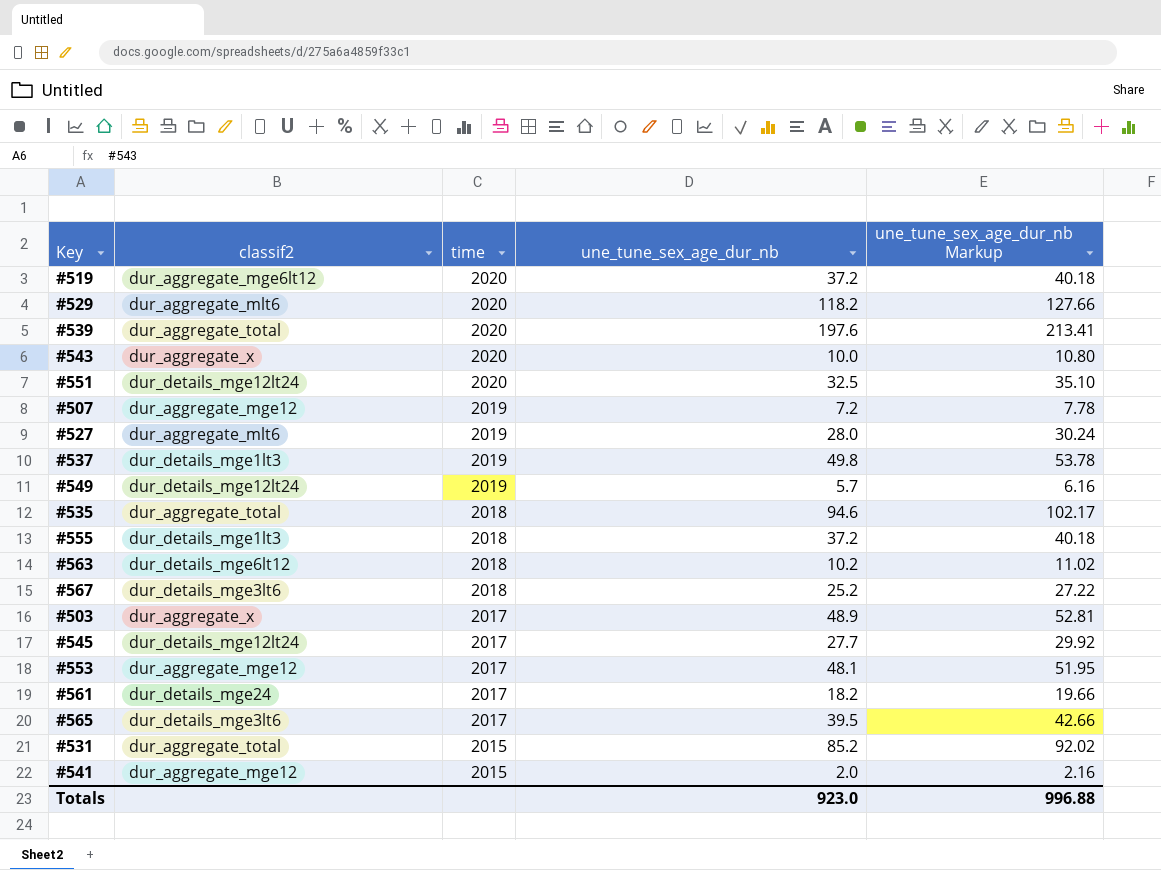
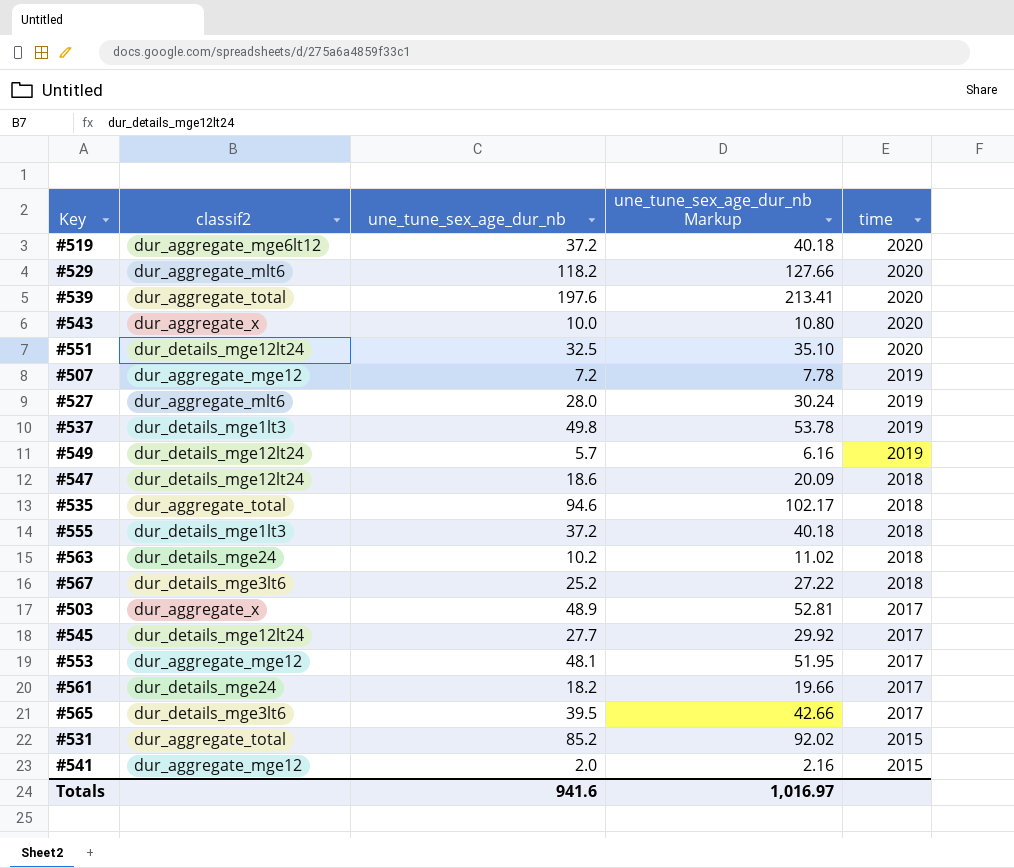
column time | position: 3 -> 5
row #547: none -> dur_details_mge12lt24 | 18.6 | 20.09 | 2018
#563 | classif2: dur_details_mge6lt12 -> dur_details_mge24
Totals | une_tune_sex_age_dur_nb: 923.0 -> 941.6
Totals | une_tune_sex_age_dur_nb Markup: 996.88 -> 1,016.97

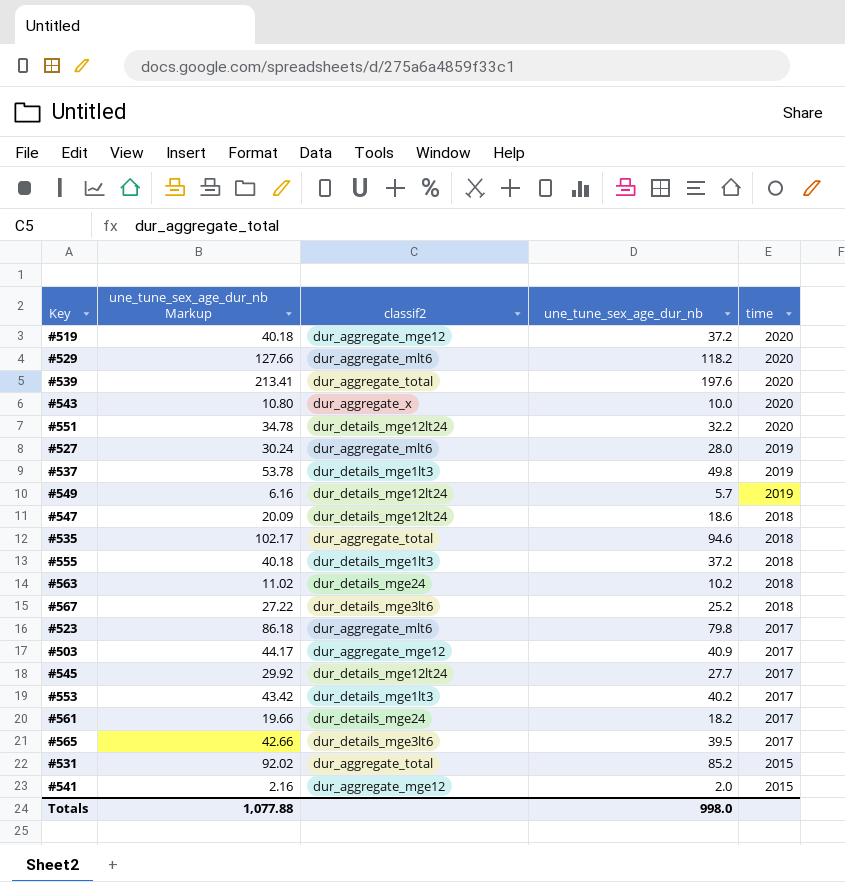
column une_tune_sex_age_dur_nb Markup | position: 4 -> 2
row #507: dur_aggregate_mge12 | 7.2 | 7.78 | 2019 -> none
#519 | classif2: dur_aggregate_mge6lt12 -> dur_aggregate_mge12
#551 | une_tune_sex_age_dur_nb Markup: 35.10 -> 34.78
#551 | une_tune_sex_age_dur_nb: 32.5 -> 32.2
row #523: none -> 86.18 | dur_aggregate_mlt6 | 79.8 | 2017
#503 | une_tune_sex_age_dur_nb Markup: 52.81 -> 44.17
#503 | classif2: dur_aggregate_x -> dur_aggregate_mge12
#503 | une_tune_sex_age_dur_nb: 48.9 -> 40.9
#553 | une_tune_sex_age_dur_nb Markup: 51.95 -> 43.42
#553 | classif2: dur_aggregate_mge12 -> dur_details_mge1lt3
#553 | une_tune_sex_age_dur_nb: 48.1 -> 40.2
Totals | une_tune_sex_age_dur_nb Markup: 1,016.97 -> 1,077.88
Totals | une_tune_sex_age_dur_nb: 941.6 -> 998.0

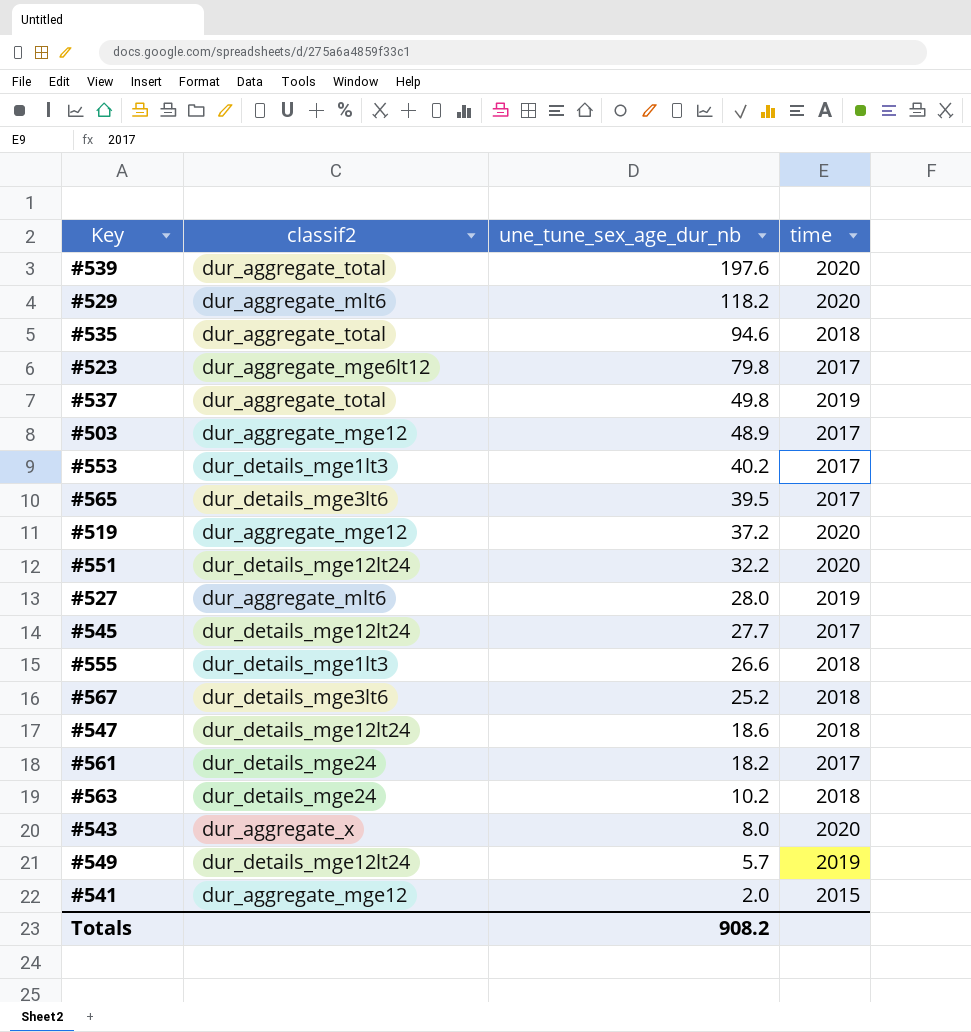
row order: time descending -> une_tune_sex_age_dur_nb descending
column une_tune_sex_age_dur_nb Markup | formula: [une_tune_sex_age_dur_nb] * 1.08 -> none
row #531: 92.02 | dur_aggregate_total | 85.2 | 2015 -> none
#523 | classif2: dur_aggregate_mlt6 -> dur_aggregate_mge6lt12
#537 | classif2: dur_details_mge1lt3 -> dur_aggregate_total
#503 | une_tune_sex_age_dur_nb: 40.9 -> 48.9
#555 | une_tune_sex_age_dur_nb: 37.2 -> 26.6
#543 | une_tune_sex_age_dur_nb: 10.0 -> 8.0
Totals | une_tune_sex_age_dur_nb: 998.0 -> 908.2

